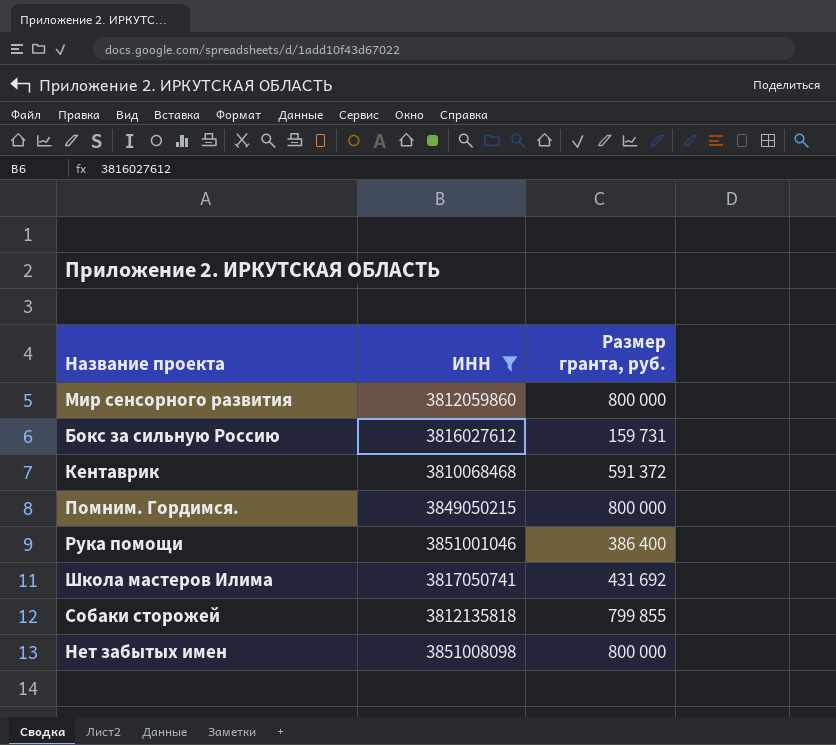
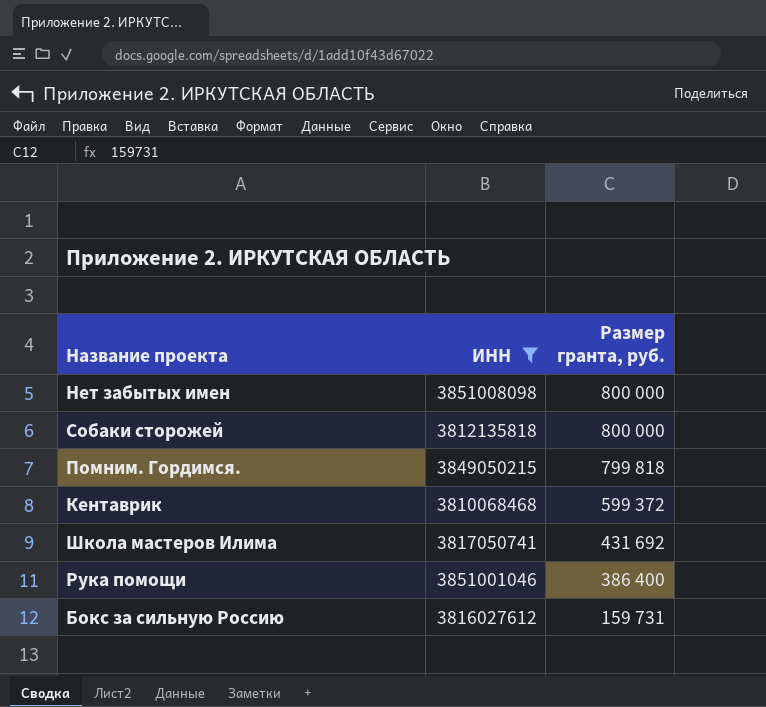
row order: none -> Размер гранта, руб. descending
row Мир сенсорного развития: 3812059860 | 800 000 -> none
Собаки сторожей | Размер гранта, руб.: 799 855 -> 800 000
Помним. Гордимся. | Размер гранта, руб.: 800 000 -> 799 818
Кентаврик | Размер гранта, руб.: 591 372 -> 599 372

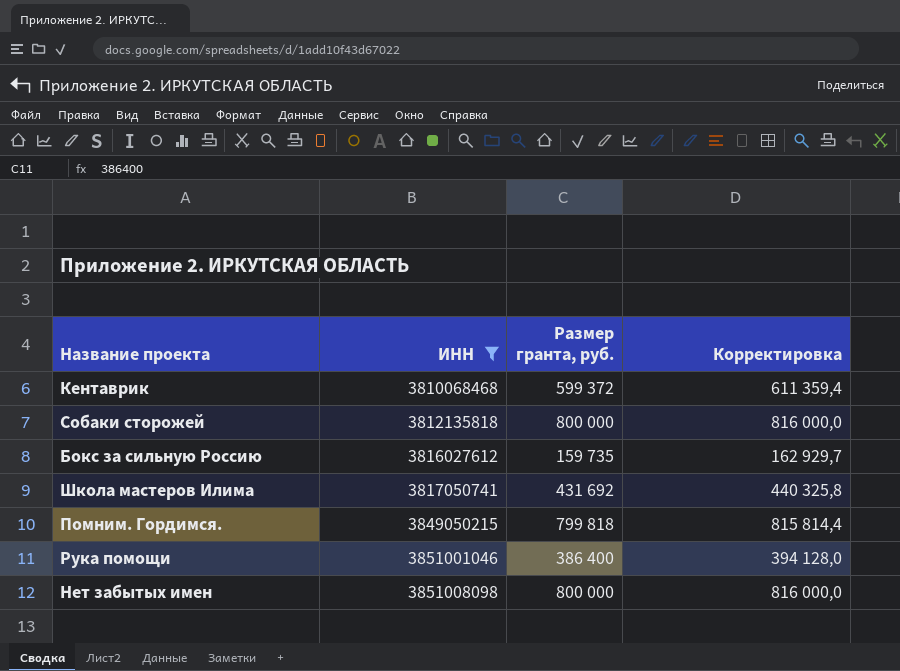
row order: Размер гранта, руб. descending -> ИНН ascending
column Корректировка | formula: none -> [Размер гранта, руб.] * 1,02
Бокс за сильную Россию | Размер гранта, руб.: 159 731 -> 159 735

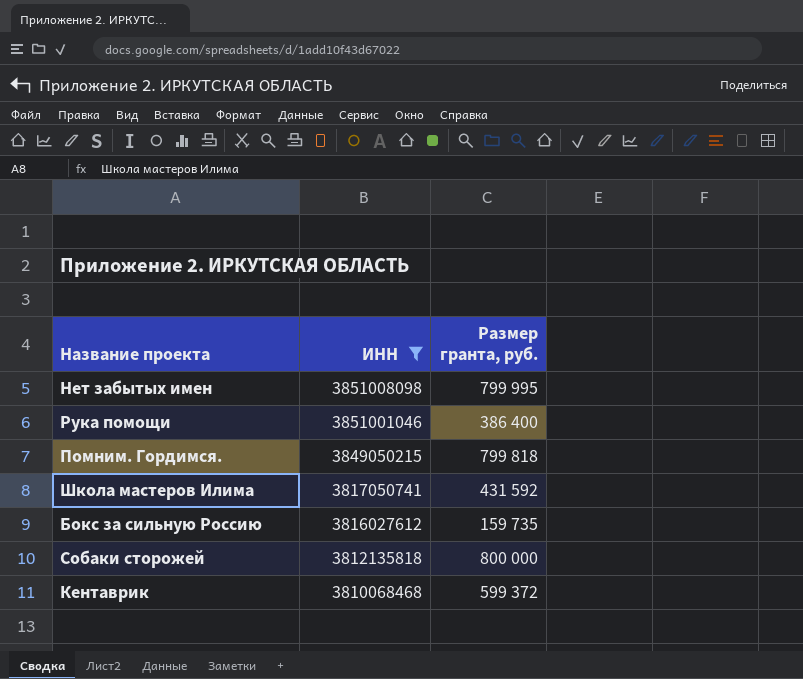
row order: ИНН ascending -> ИНН descending
column Корректировка | formula: [Размер гранта, руб.] * 1,02 -> none
Нет забытых имен | Размер гранта, руб.: 800 000 -> 799 995
Школа мастеров Илима | Размер гранта, руб.: 431 692 -> 431 592

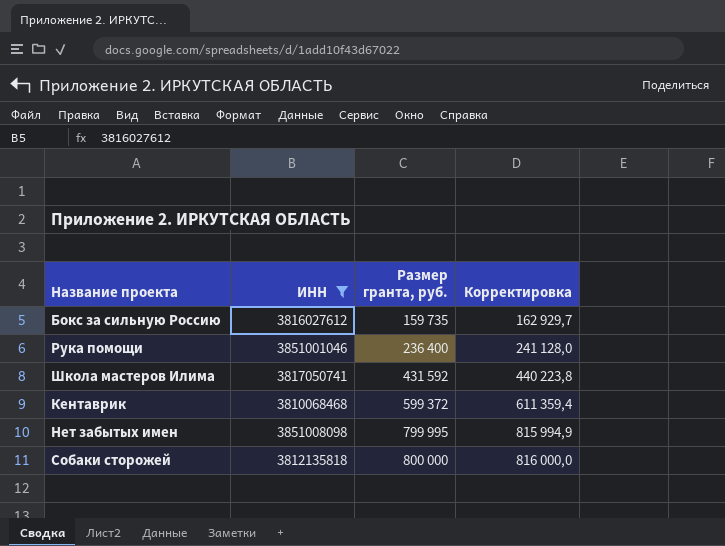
row order: ИНН descending -> Размер гранта, руб. ascending
column Корректировка | formula: none -> [Размер гранта, руб.] * 1,02
row Помним. Гордимся.: 3849050215 | 799 818 -> none
Рука помощи | Размер гранта, руб.: 386 400 -> 236 400

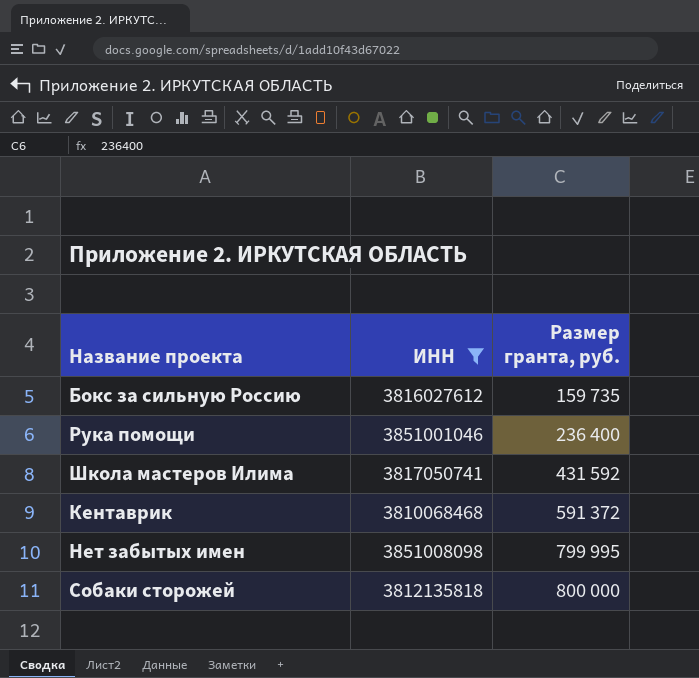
column Корректировка | formula: [Размер гранта, руб.] * 1,02 -> none
Кентаврик | Размер гранта, руб.: 599 372 -> 591 372

